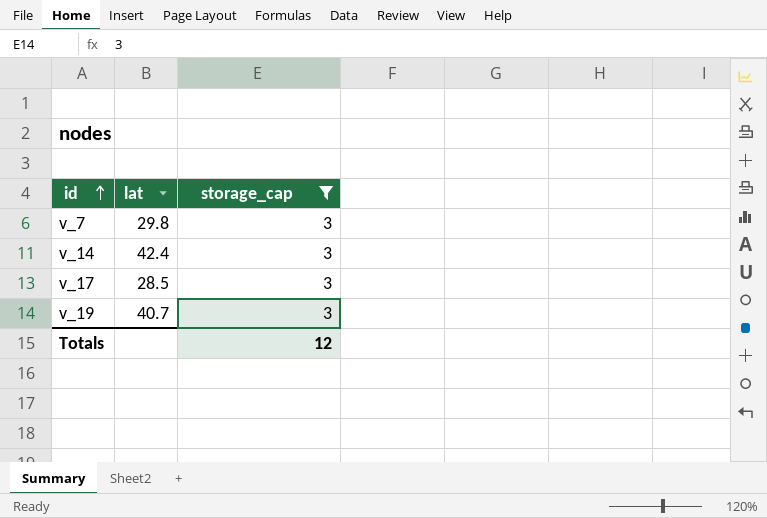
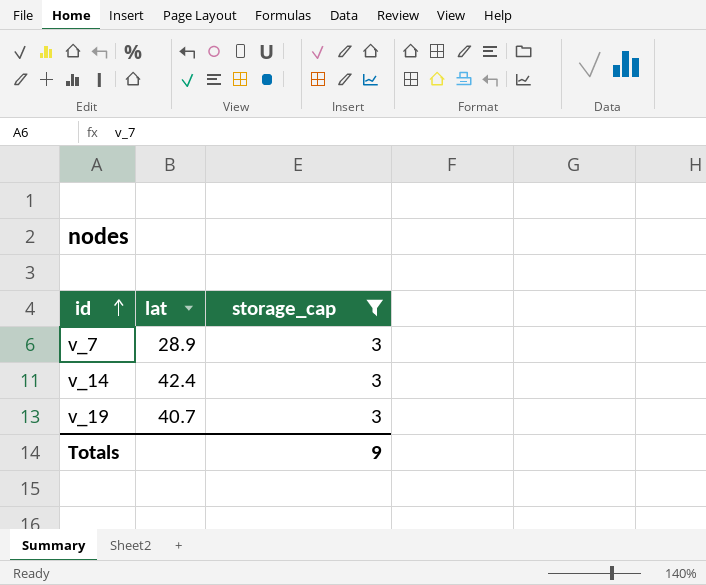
row v_17: 28.5 | 3 -> none
v_7 | lat: 29.8 -> 28.9
Totals | storage_cap: 12 -> 9

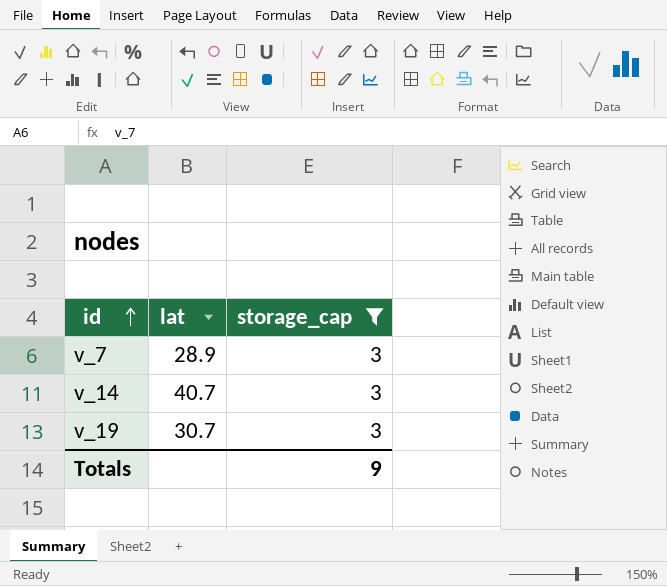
v_14 | lat: 42.4 -> 40.7
v_19 | lat: 40.7 -> 30.7

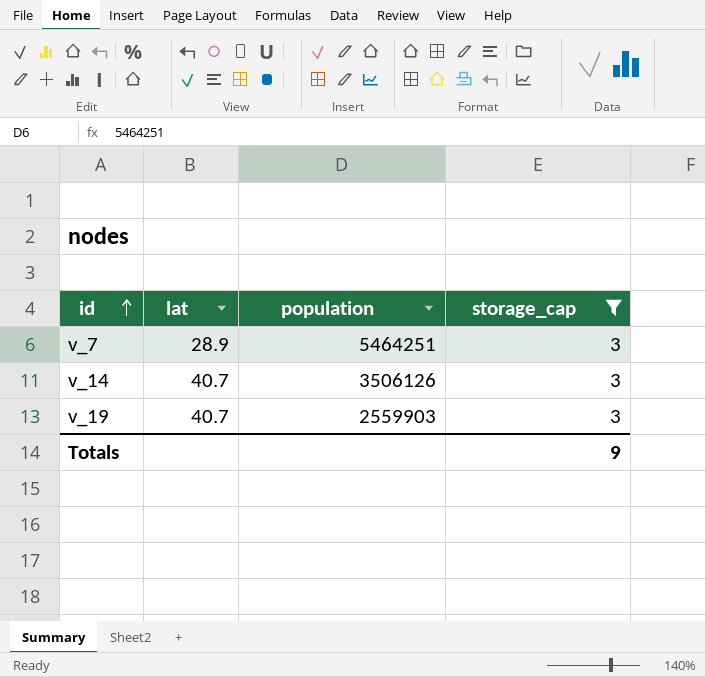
column population | position: none -> 3
v_19 | lat: 30.7 -> 40.7

